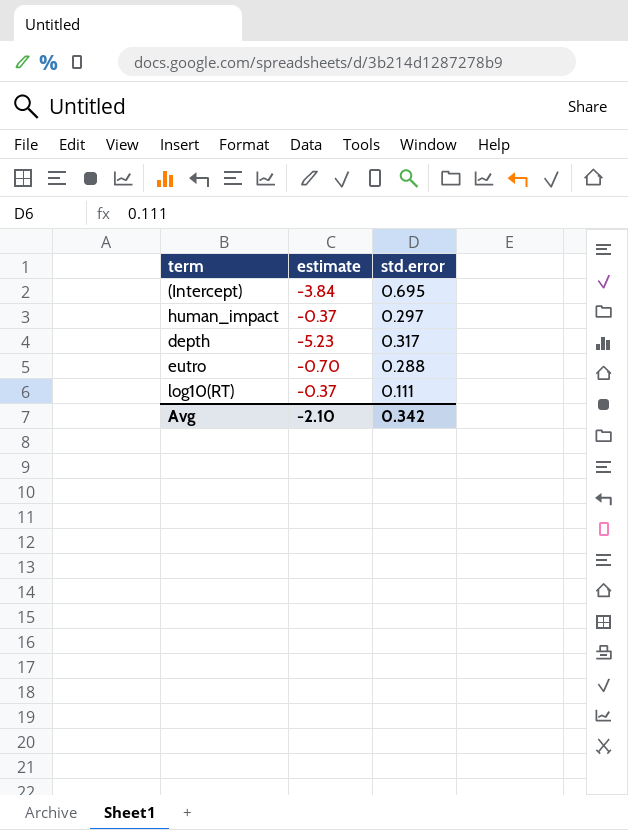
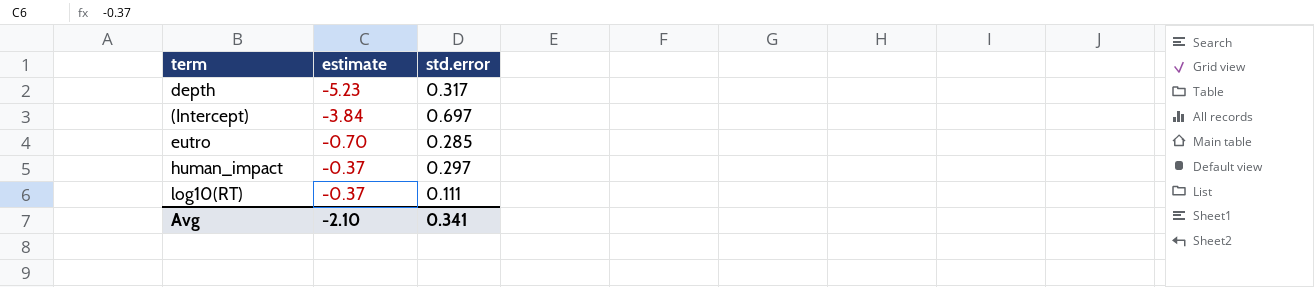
row order: none -> estimate ascending
(Intercept) | std.error: 0.695 -> 0.697
eutro | std.error: 0.288 -> 0.285
Avg | std.error: 0.342 -> 0.341

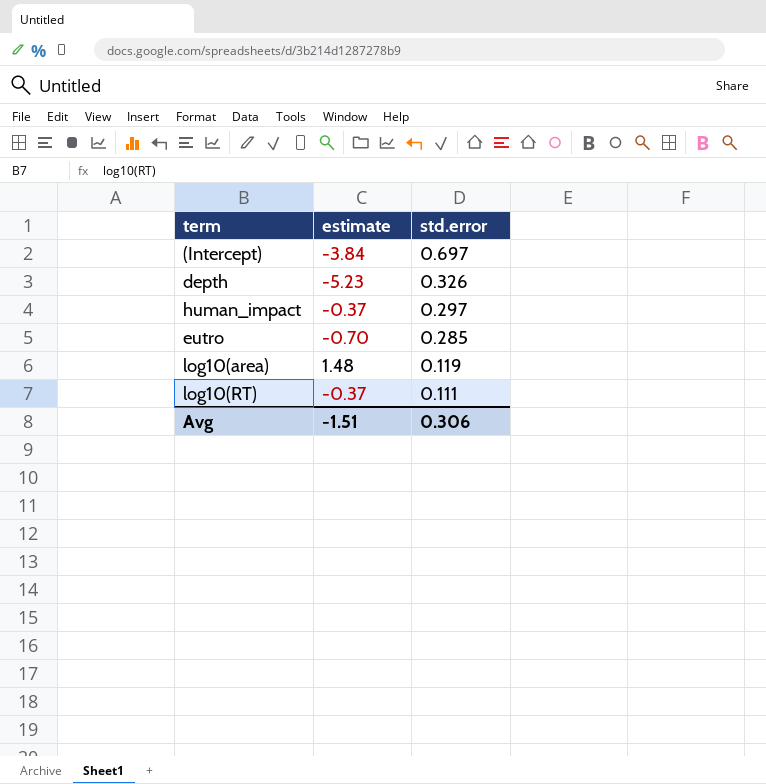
row order: estimate ascending -> std.error descending
depth | std.error: 0.317 -> 0.326
row log10(area): none -> 1.48 | 0.119
Avg | estimate: -2.10 -> -1.51
Avg | std.error: 0.341 -> 0.306

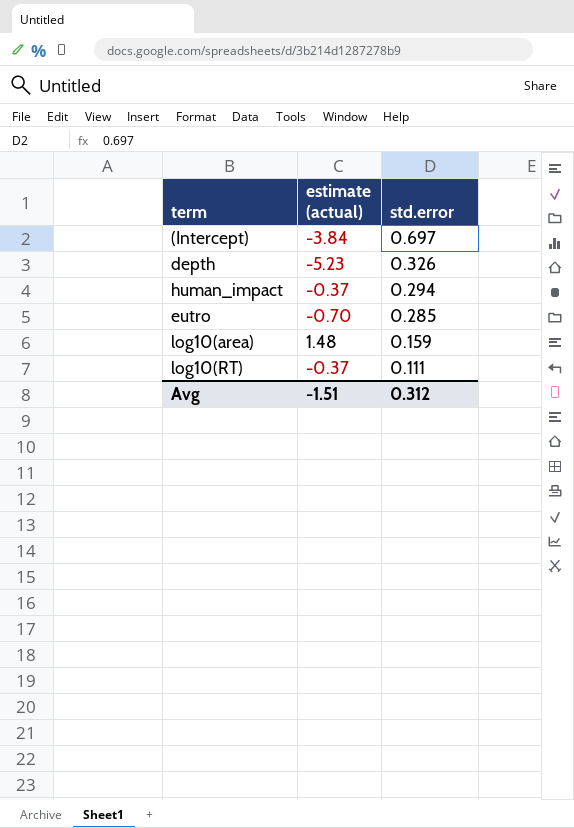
column name: estimate -> estimate (actual)
human_impact | std.error: 0.297 -> 0.294
log10(area) | std.error: 0.119 -> 0.159
Avg | std.error: 0.306 -> 0.312

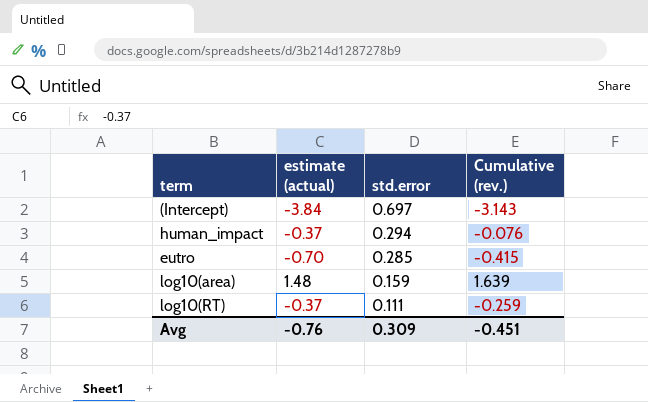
column Cumulative (rev.) | formula: none -> [estimate (actual)] + [std.error]
row depth: -5.23 | 0.326 -> none
Avg | estimate (actual): -1.51 -> -0.76
Avg | std.error: 0.312 -> 0.309

